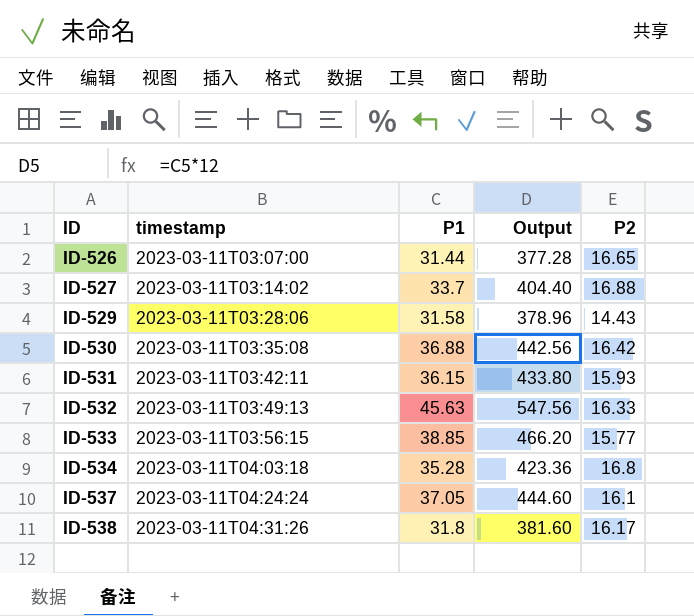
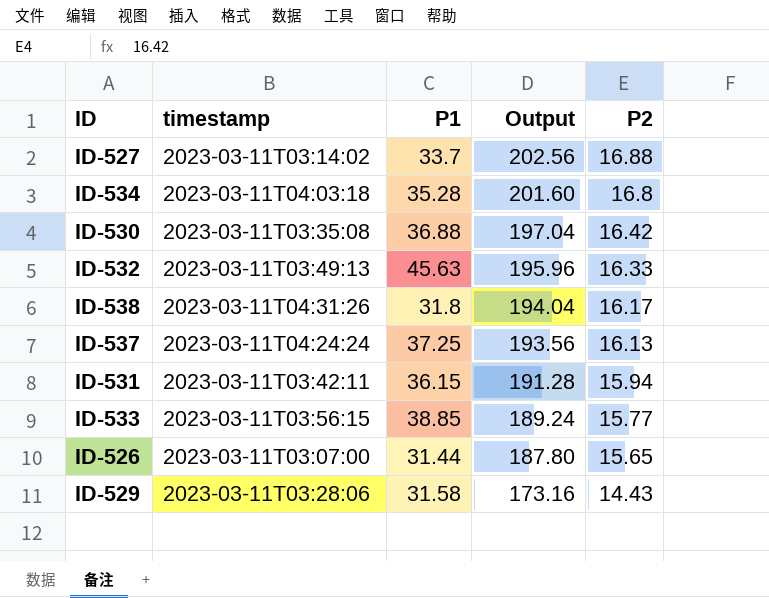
row order: ID ascending -> Output descending
column Output | formula: [P1] * 12 -> [P2] * 12
ID-537 | P1: 37.05 -> 37.25
ID-537 | P2: 16.1 -> 16.13
ID-531 | P2: 15.93 -> 15.94
ID-526 | P2: 16.65 -> 15.65

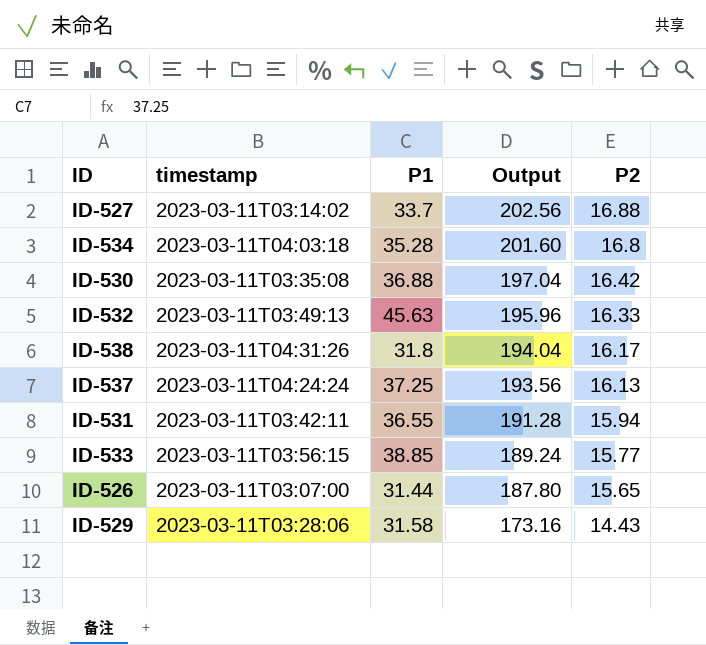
ID-531 | P1: 36.15 -> 36.55

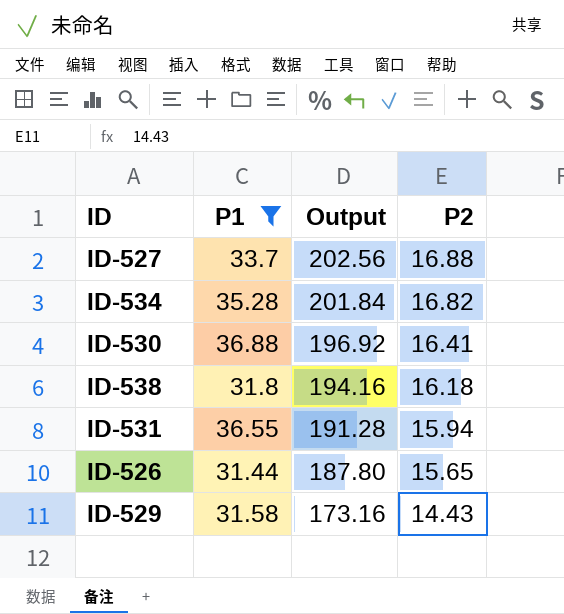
filter: none -> P1 <= 36.88
column timestamp | position: 2 -> none
ID-534 | Output: 201.60 -> 201.84
ID-534 | P2: 16.8 -> 16.82
ID-530 | Output: 197.04 -> 196.92
ID-530 | P2: 16.42 -> 16.41
ID-538 | Output: 194.04 -> 194.16
ID-538 | P2: 16.17 -> 16.18

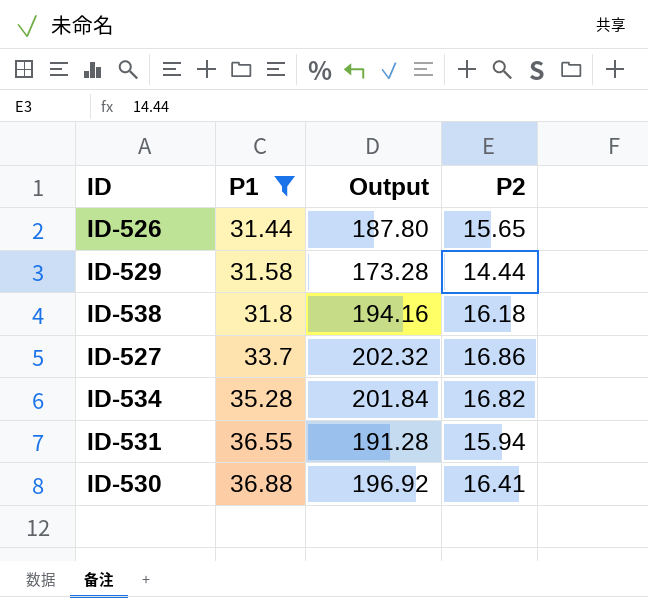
row order: Output descending -> P1 ascending
ID-529 | Output: 173.16 -> 173.28
ID-529 | P2: 14.43 -> 14.44
ID-527 | Output: 202.56 -> 202.32
ID-527 | P2: 16.88 -> 16.86

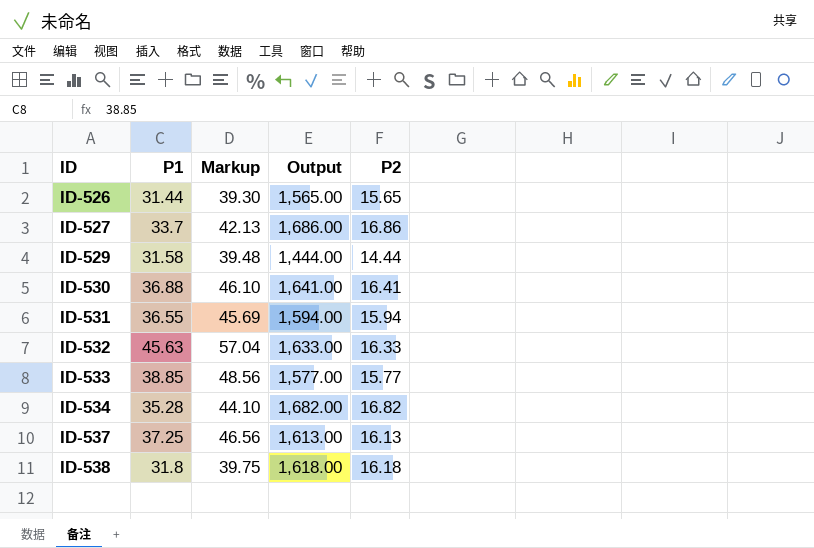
filter: P1 <= 36.88 -> none
row order: P1 ascending -> ID ascending
column Markup | formula: none -> [P1] * 1.25
column Output | formula: [P2] * 12 -> [P2] * 100

